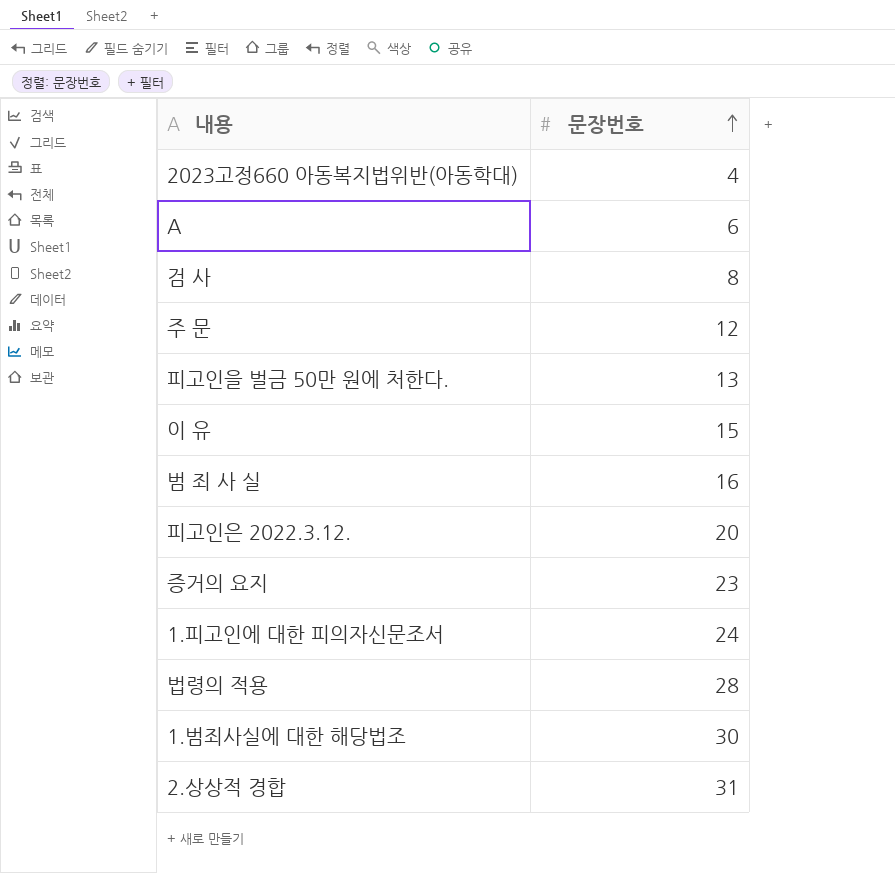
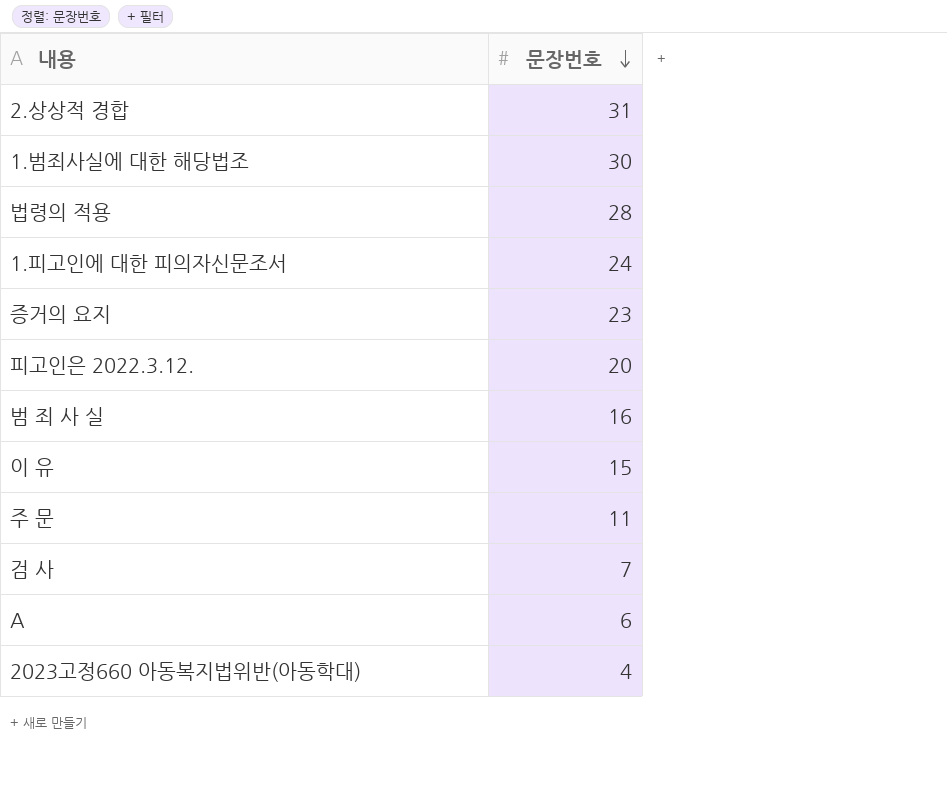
row order: 문장번호 ascending -> 문장번호 descending
row 피고인을 벌금 50만 원에 처한다.: 13 -> none
주 문 | 문장번호: 12 -> 11
검 사 | 문장번호: 8 -> 7

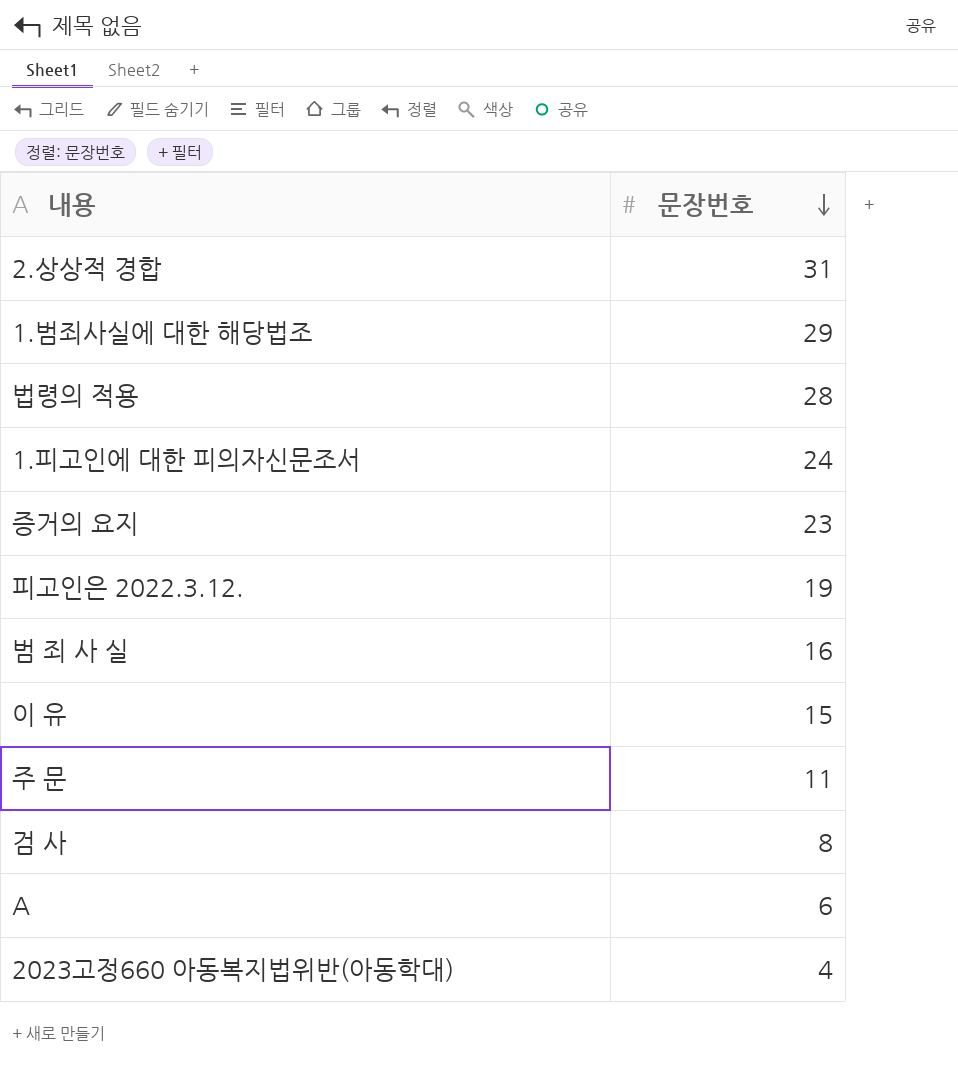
1.범죄사실에 대한 해당법조 | 문장번호: 30 -> 29
피고인은 2022.3.12. | 문장번호: 20 -> 19
검 사 | 문장번호: 7 -> 8

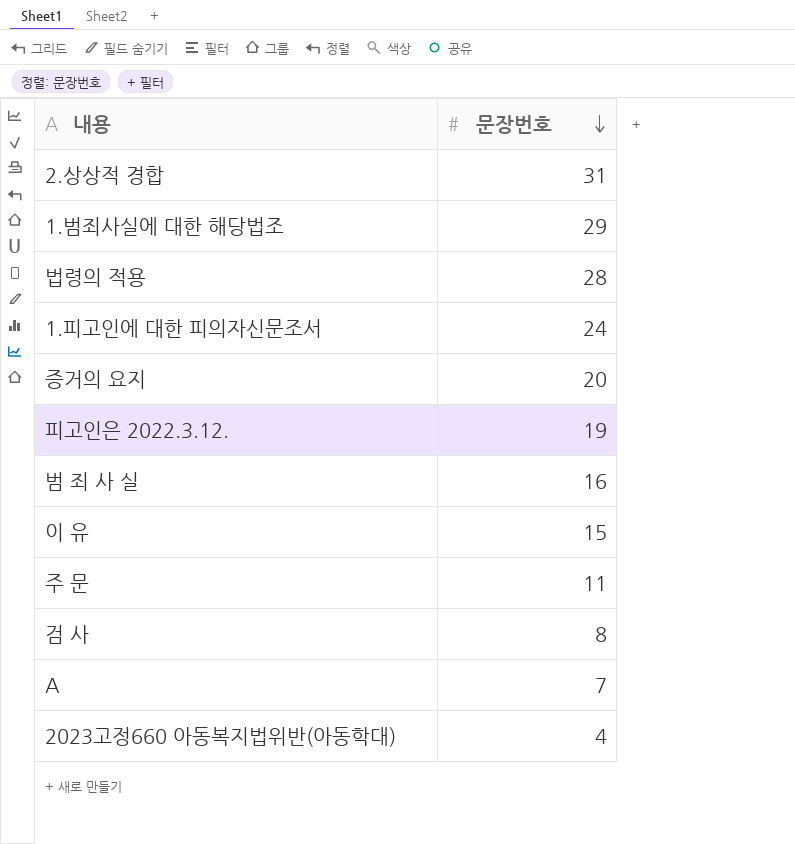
증거의 요지 | 문장번호: 23 -> 20
A | 문장번호: 6 -> 7

